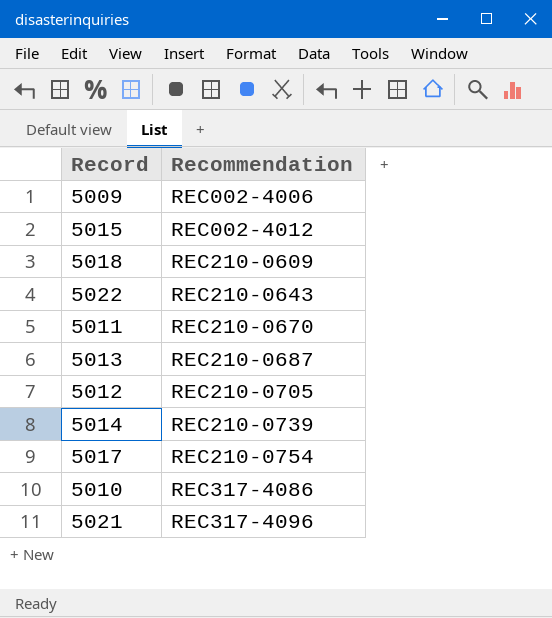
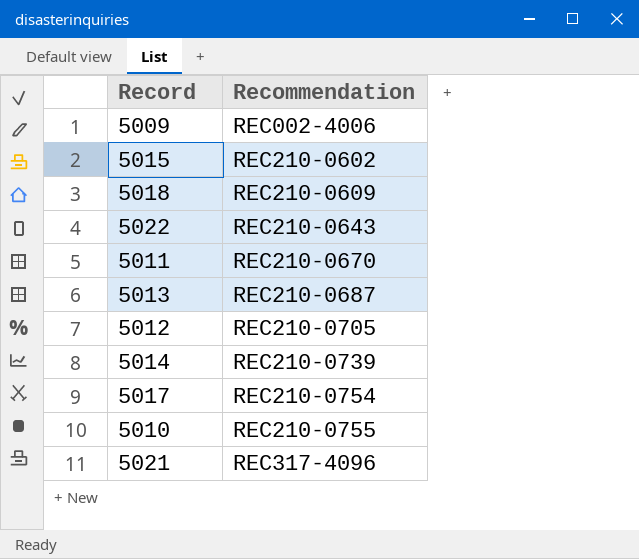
5015 | Recommendation: REC002-4012 -> REC210-0602
5010 | Recommendation: REC317-4086 -> REC210-0755

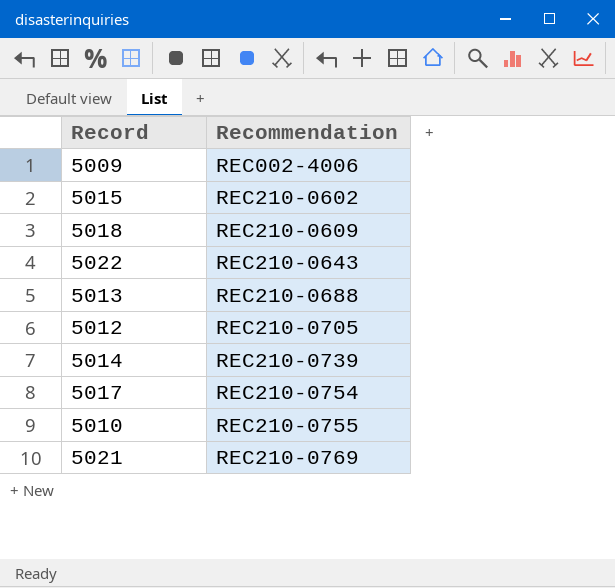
row 5011: REC210-0670 -> none
5013 | Recommendation: REC210-0687 -> REC210-0688
5021 | Recommendation: REC317-4096 -> REC210-0769

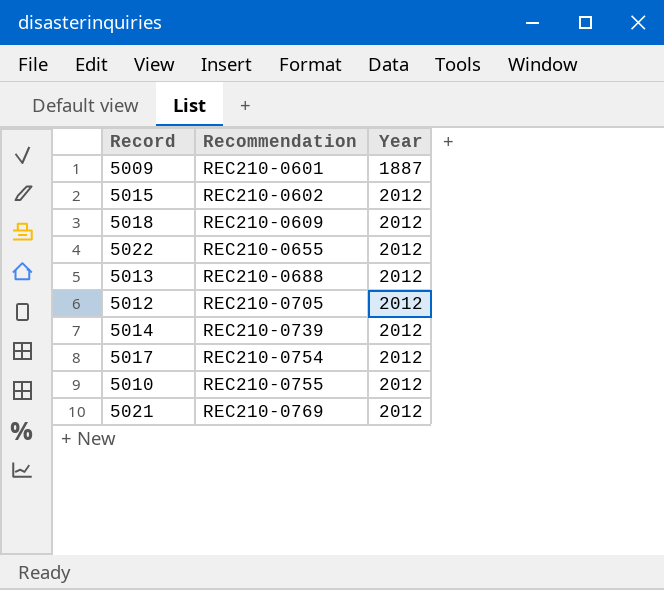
column Year | position: none -> 3
5009 | Recommendation: REC002-4006 -> REC210-0601
5022 | Recommendation: REC210-0643 -> REC210-0655

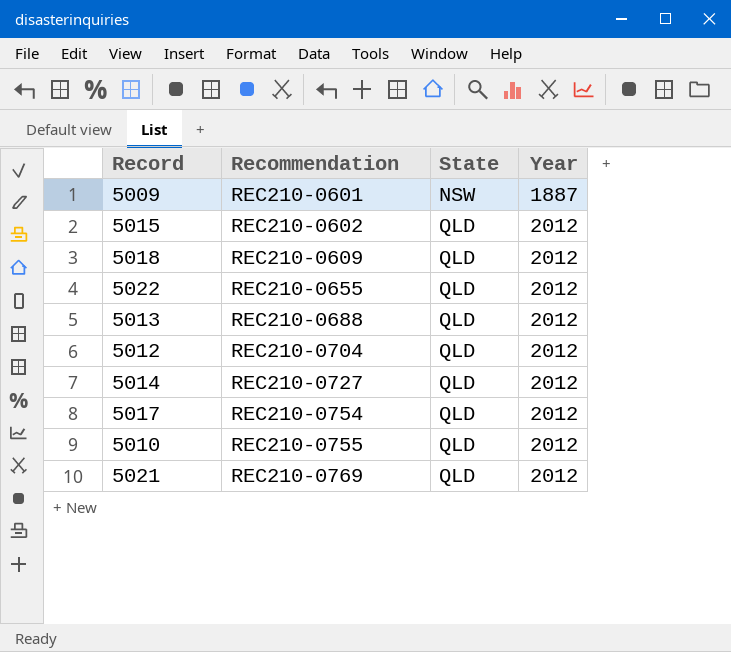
column State | position: none -> 3
5012 | Recommendation: REC210-0705 -> REC210-0704
5014 | Recommendation: REC210-0739 -> REC210-0727

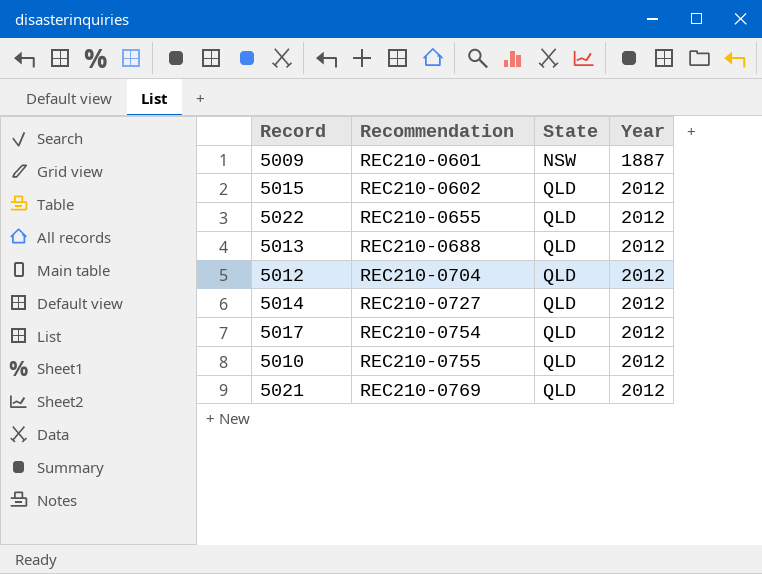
row 5018: REC210-0609 | QLD | 2012 -> none

